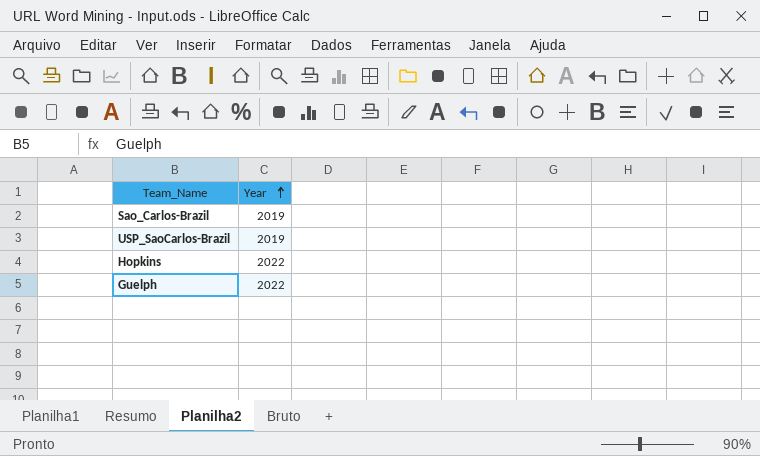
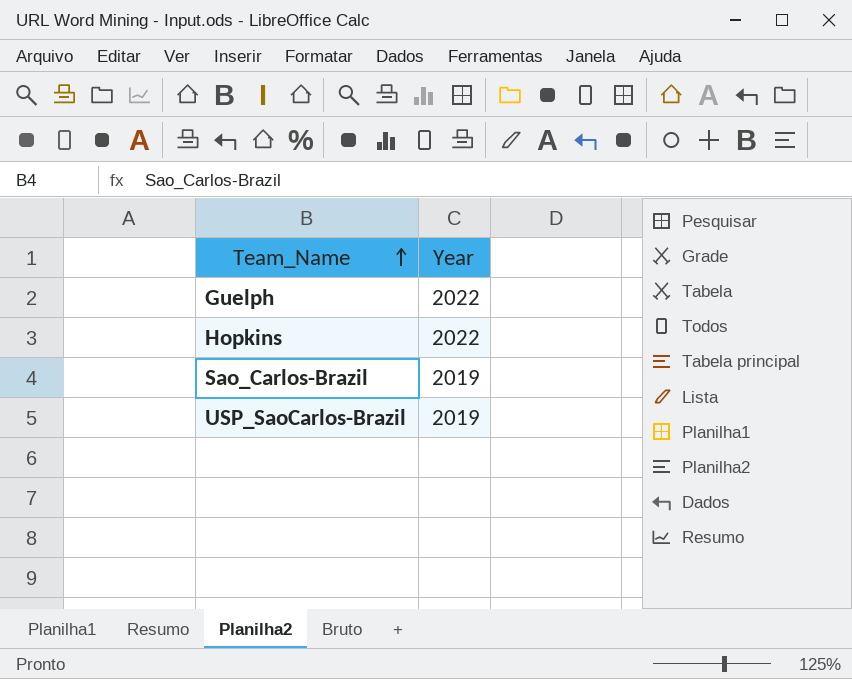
row order: Year ascending -> Team_Name ascending

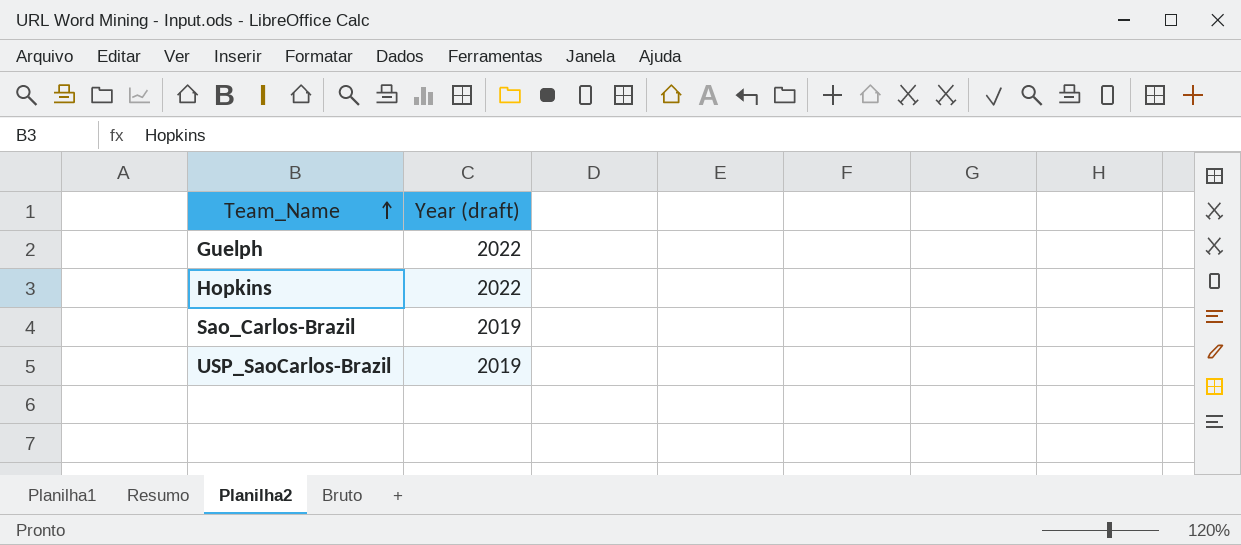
column name: Year -> Year (draft)

